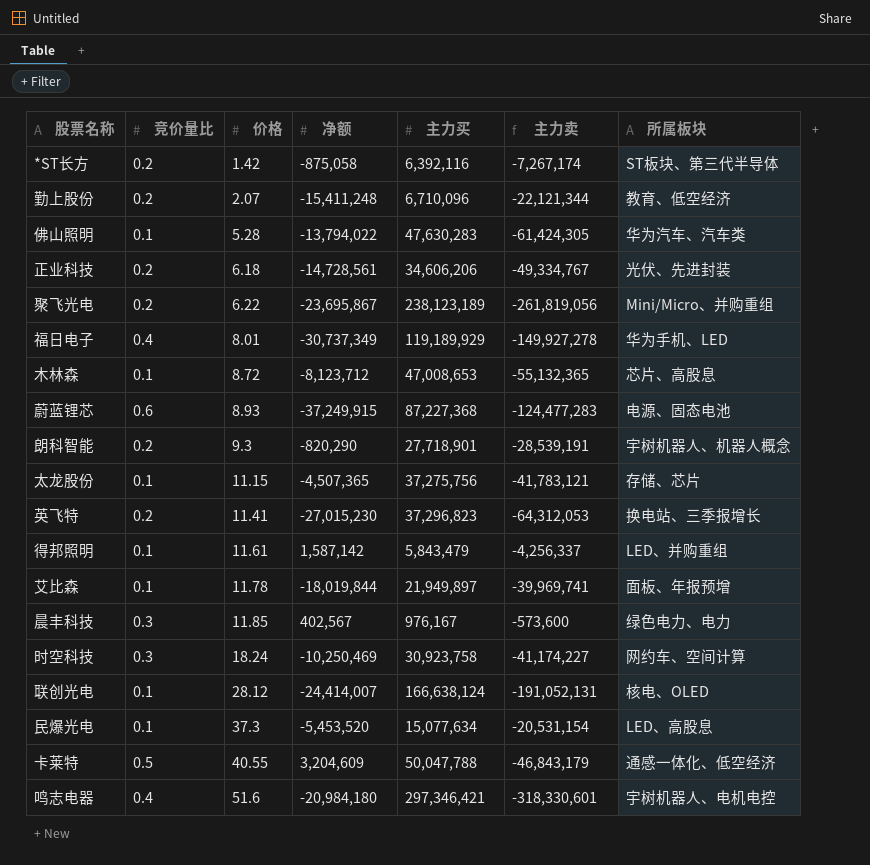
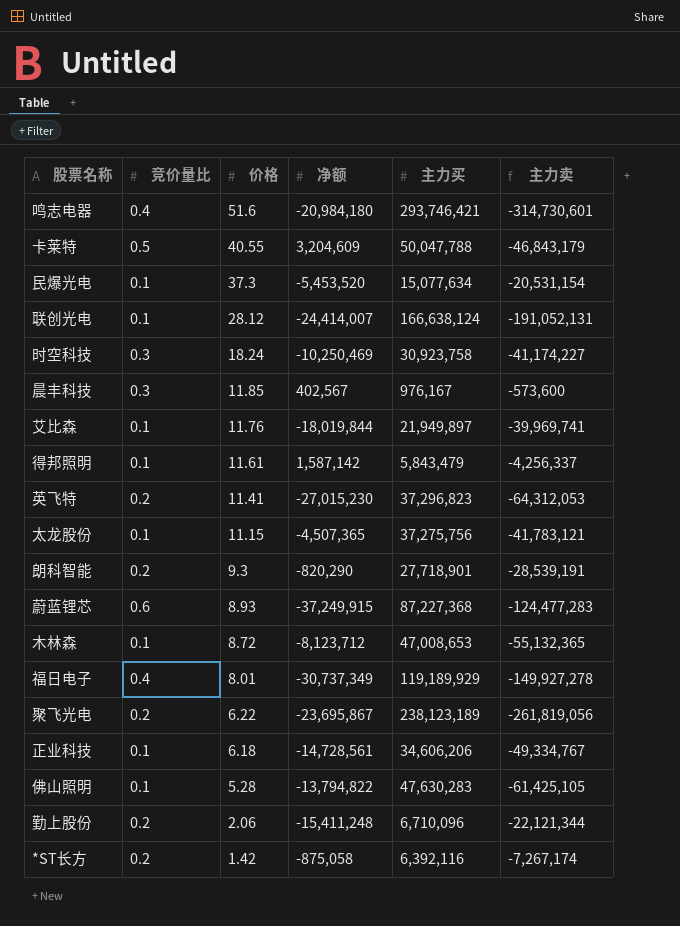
row order: 价格 ascending -> 价格 descending
column 所属板块 | position: 7 -> none
鸣志电器 | 主力买: 297,346,421 -> 293,746,421
鸣志电器 | 主力卖: -318,330,601 -> -314,730,601
艾比森 | 价格: 11.78 -> 11.76
正业科技 | 竞价量比: 0.2 -> 0.1
佛山照明 | 净额: -13,794,022 -> -13,794,822
佛山照明 | 主力卖: -61,424,305 -> -61,425,105
勤上股份 | 价格: 2.07 -> 2.06

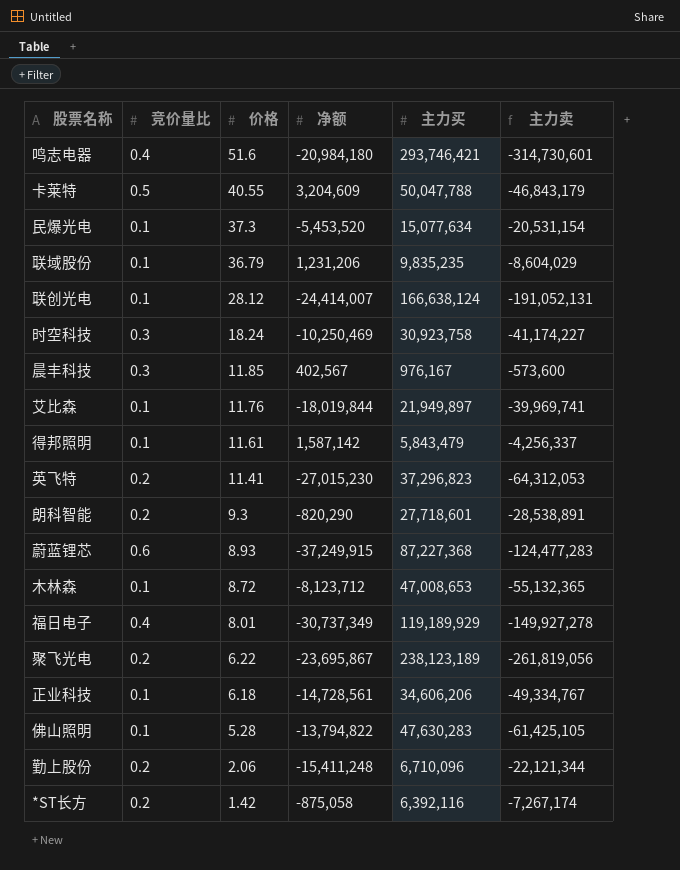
row 太龙股份: 0.1 | 11.15 | -4,507,365 | 37,275,756 | -41,783,121 -> none
row 联域股份: none -> 0.1 | 36.79 | 1,231,206 | 9,835,235 | -8,604,029
朗科智能 | 主力买: 27,718,901 -> 27,718,601
朗科智能 | 主力卖: -28,539,191 -> -28,538,891

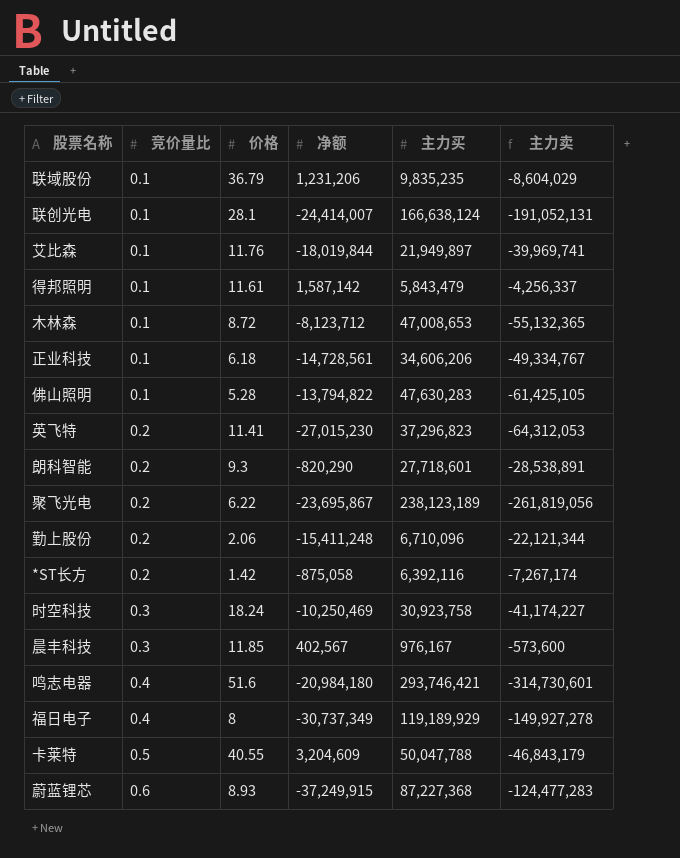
row order: 价格 descending -> 竞价量比 ascending
row 民爆光电: 0.1 | 37.3 | -5,453,520 | 15,077,634 | -20,531,154 -> none
联创光电 | 价格: 28.12 -> 28.1
福日电子 | 价格: 8.01 -> 8

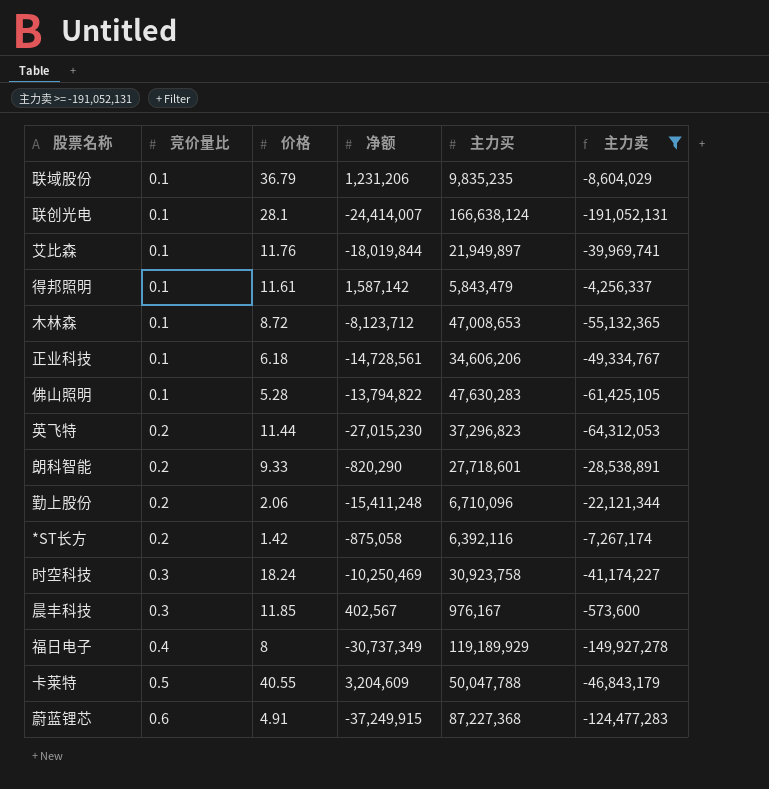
filter: none -> 主力卖 >= -191,052,131
英飞特 | 价格: 11.41 -> 11.44
朗科智能 | 价格: 9.3 -> 9.33
蔚蓝锂芯 | 价格: 8.93 -> 4.91

